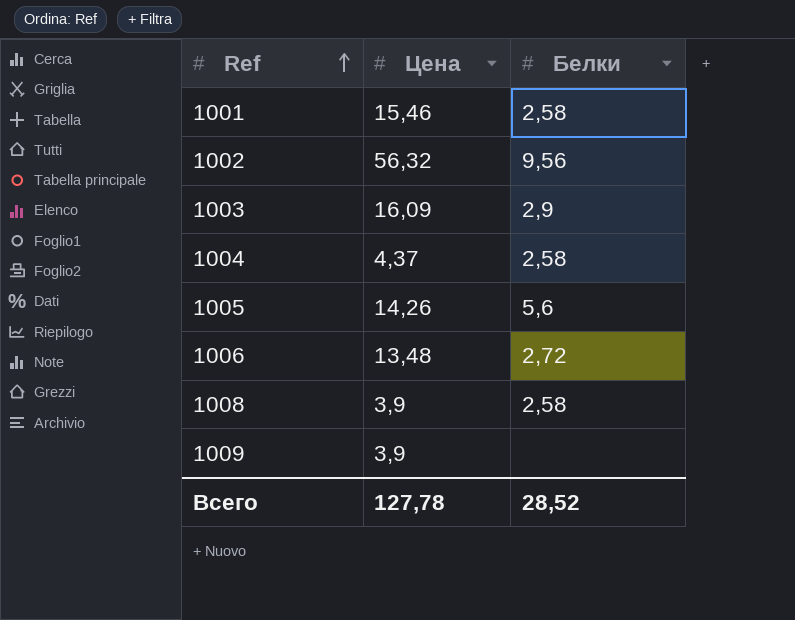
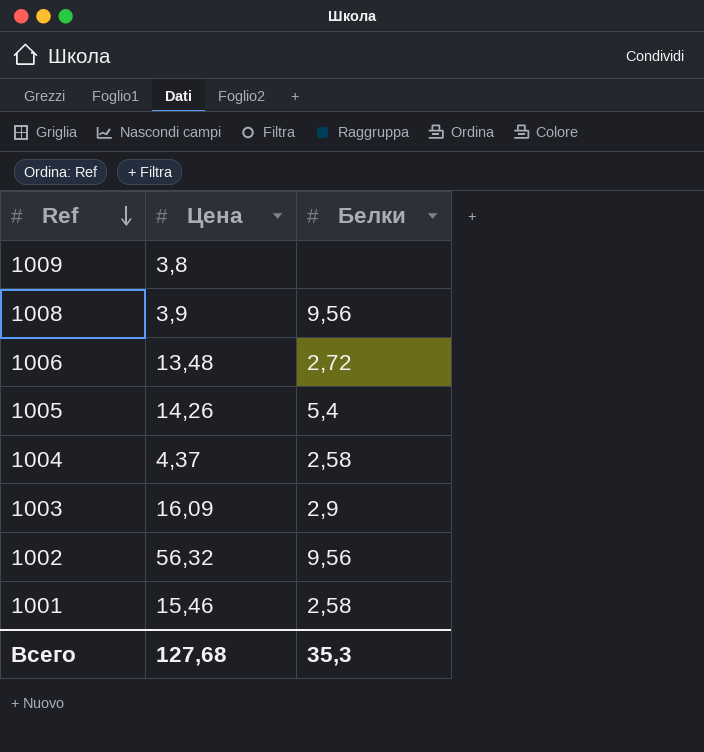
row order: Ref ascending -> Ref descending
1009 | Цена: 3,9 -> 3,8
1008 | Белки: 2,58 -> 9,56
1005 | Белки: 5,6 -> 5,4
Всего | Цена: 127,78 -> 127,68
Всего | Белки: 28,52 -> 35,3

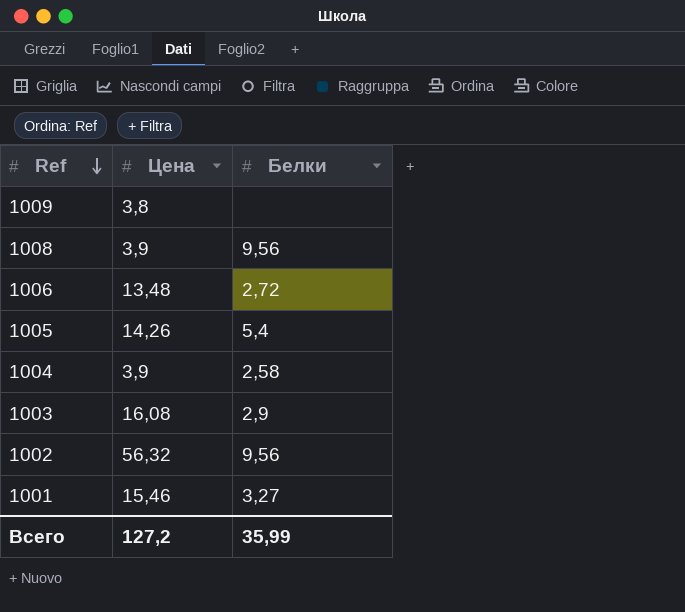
1004 | Цена: 4,37 -> 3,9
1003 | Цена: 16,09 -> 16,08
1001 | Белки: 2,58 -> 3,27
Всего | Цена: 127,68 -> 127,2
Всего | Белки: 35,3 -> 35,99

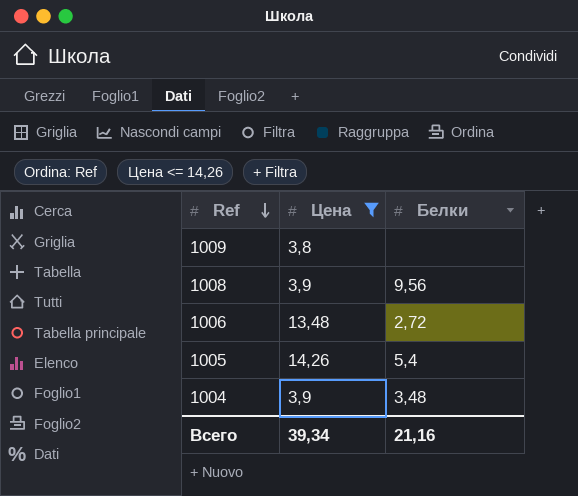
filter: none -> Цена <= 14,26
1004 | Белки: 2,58 -> 3,48
Всего | Цена: 127,2 -> 39,34
Всего | Белки: 35,99 -> 21,16

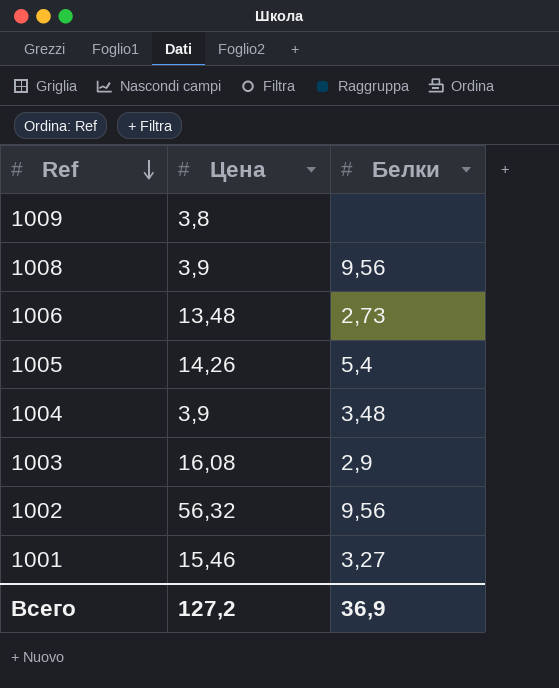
filter: Цена <= 14,26 -> none
1006 | Белки: 2,72 -> 2,73
Всего | Цена: 39,34 -> 127,2
Всего | Белки: 21,16 -> 36,9

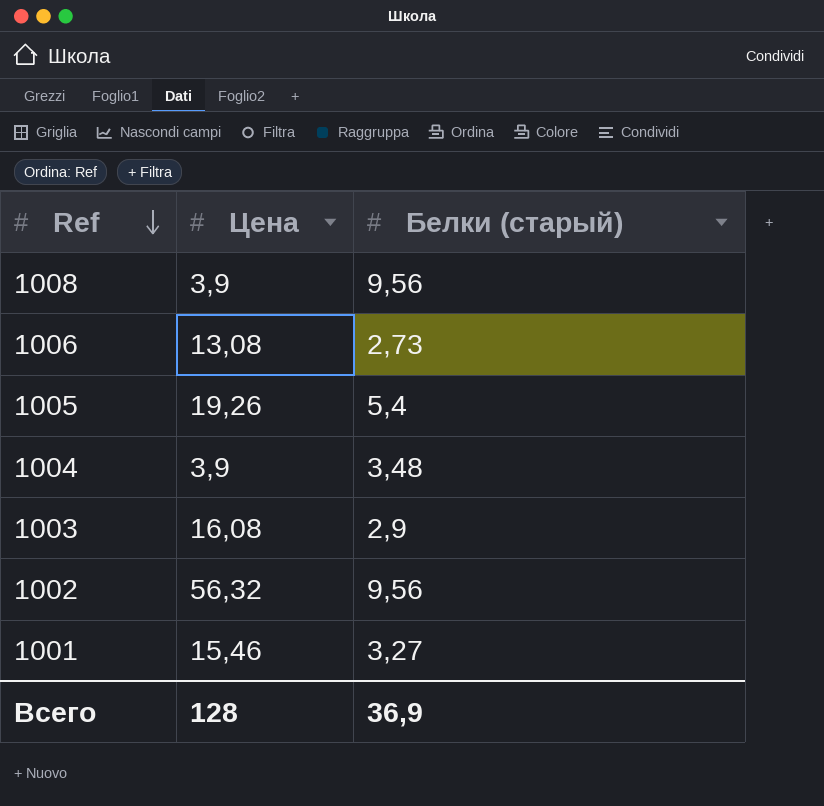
column name: Белки -> Белки (старый)
row 1009: 3,8 | none -> none
1006 | Цена: 13,48 -> 13,08
1005 | Цена: 14,26 -> 19,26
Всего | Цена: 127,2 -> 128

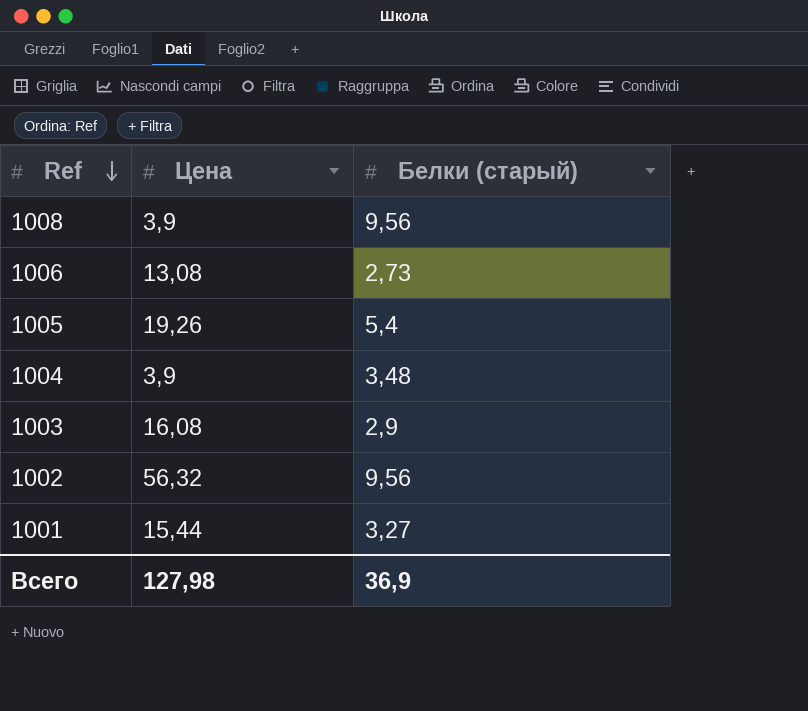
1001 | Цена: 15,46 -> 15,44
Всего | Цена: 128 -> 127,98

